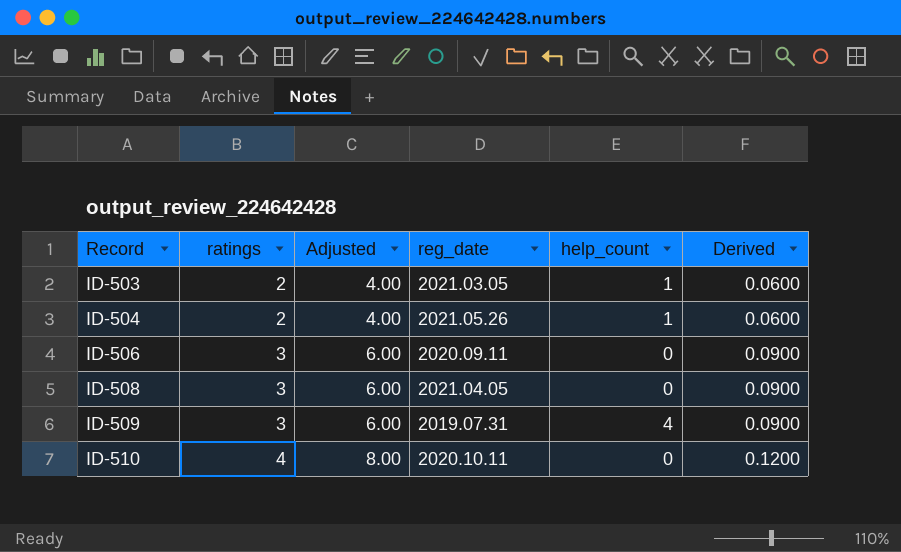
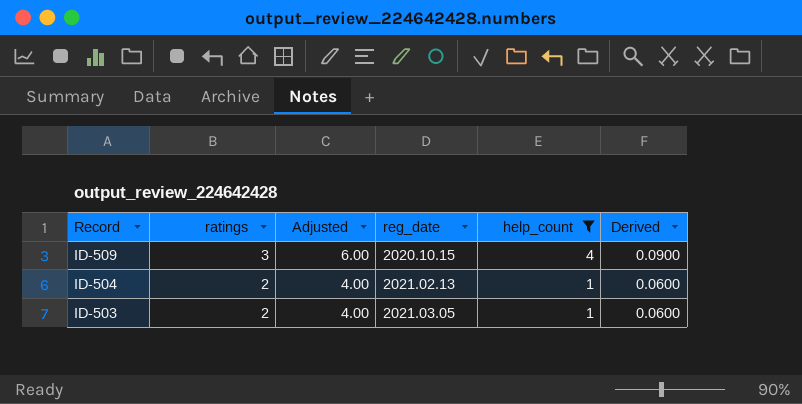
filter: none -> help_count != 0
row order: Record ascending -> Record descending
ID-509 | reg_date: 2019.07.31 -> 2020.10.15
ID-504 | reg_date: 2021.05.26 -> 2021.02.13

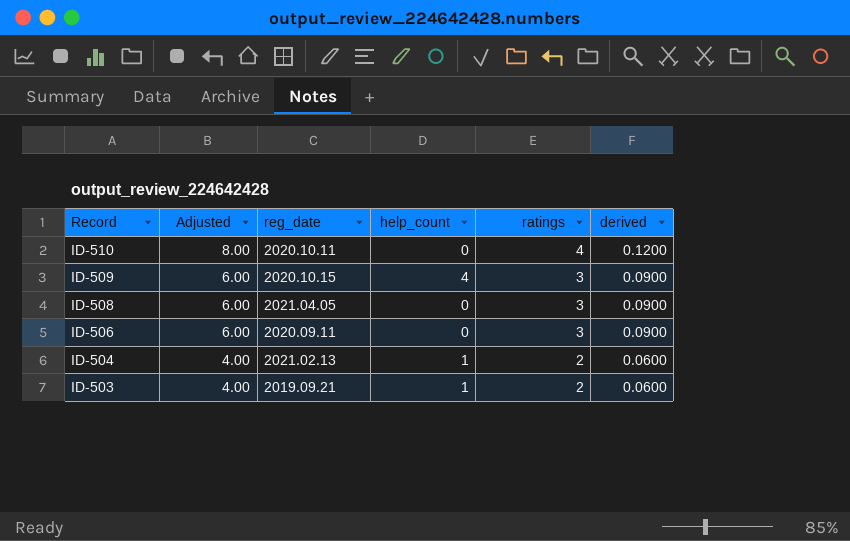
filter: help_count != 0 -> none
column ratings | position: 2 -> 5
column name: Derived -> derived
ID-503 | reg_date: 2021.03.05 -> 2019.09.21

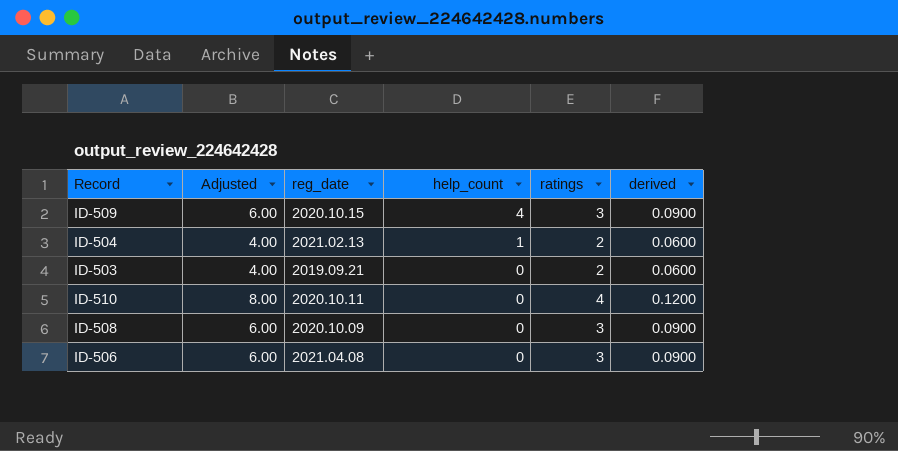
row order: Record descending -> help_count descending
ID-503 | help_count: 1 -> 0
ID-508 | reg_date: 2021.04.05 -> 2020.10.09
ID-506 | reg_date: 2020.09.11 -> 2021.04.08

